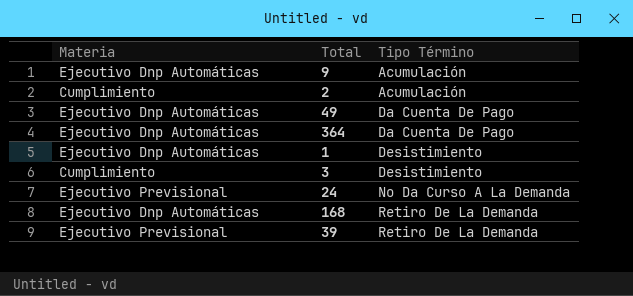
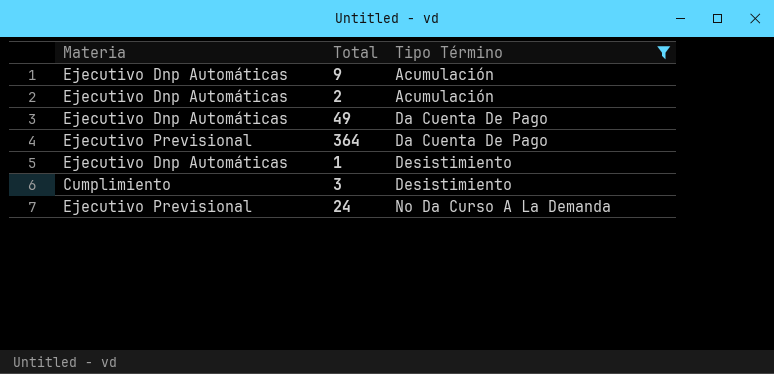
filter: none -> Tipo Término != Retiro De La Demanda
2 | Materia: Cumplimiento -> Ejecutivo Dnp Automáticas
364 | Materia: Ejecutivo Dnp Automáticas -> Ejecutivo Previsional

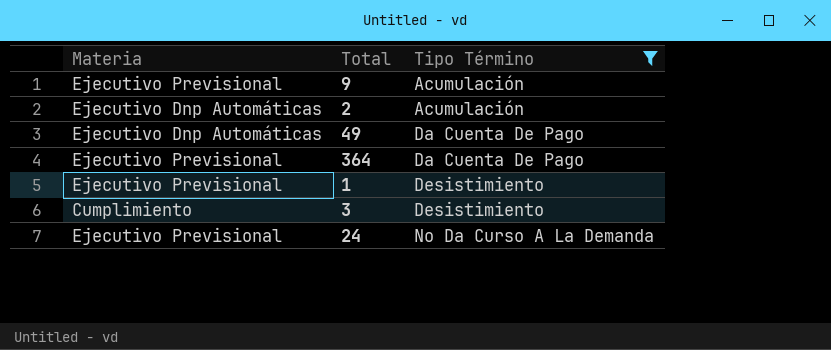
9 | Materia: Ejecutivo Dnp Automáticas -> Ejecutivo Previsional
1 | Materia: Ejecutivo Dnp Automáticas -> Ejecutivo Previsional

